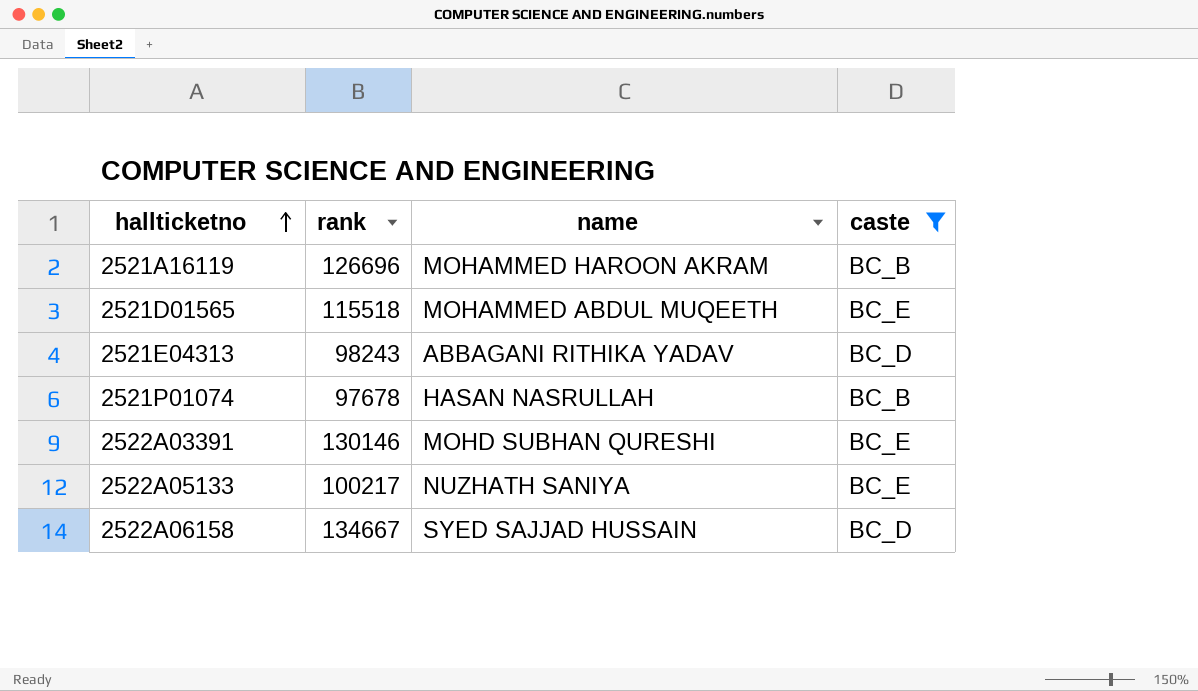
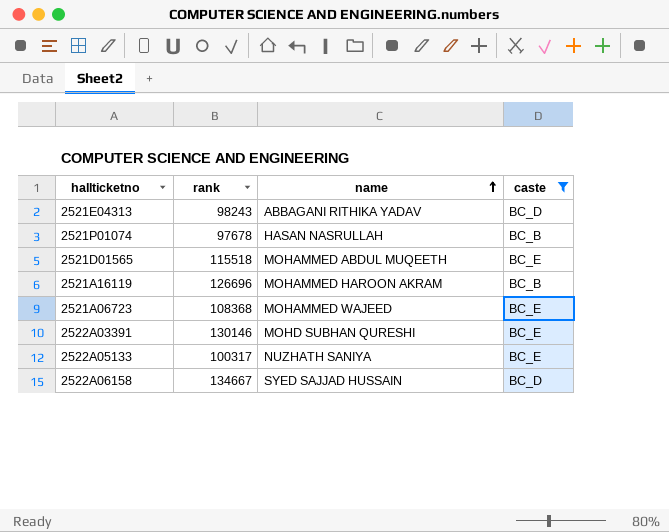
row order: hallticketno ascending -> name ascending
row 2521A06723: none -> 108368 | MOHAMMED WAJEED | BC_E
2522A05133 | rank: 100217 -> 100317

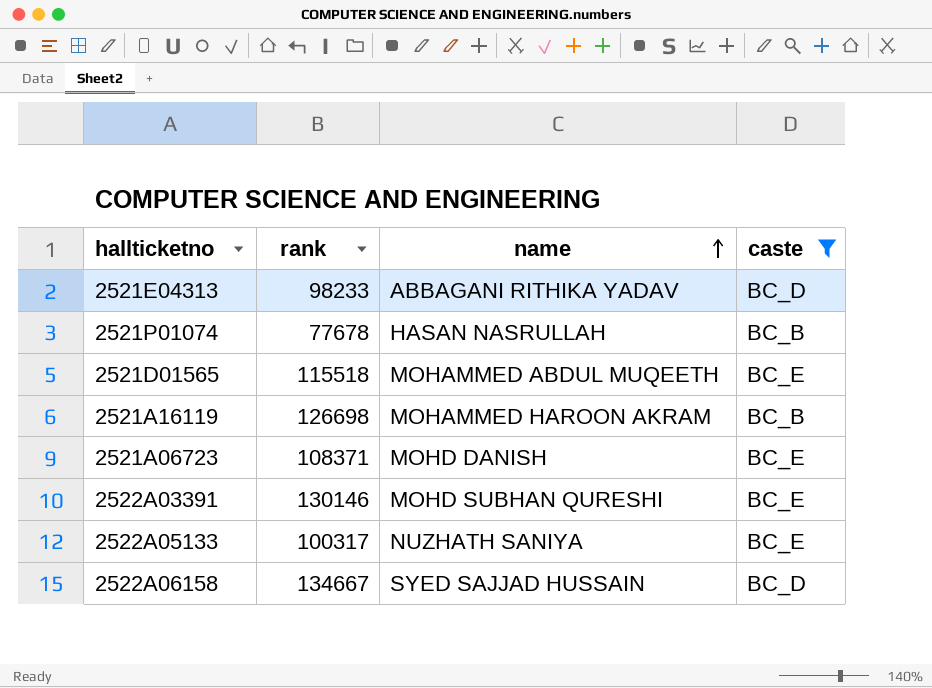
2521E04313 | rank: 98243 -> 98233
2521P01074 | rank: 97678 -> 77678
2521A16119 | rank: 126696 -> 126698
2521A06723 | rank: 108368 -> 108371
2521A06723 | name: MOHAMMED WAJEED -> MOHD DANISH

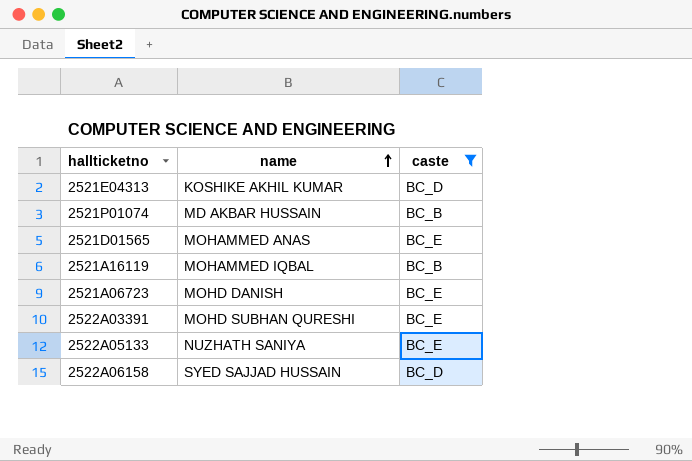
column rank | position: 2 -> none
2521E04313 | name: ABBAGANI RITHIKA YADAV -> KOSHIKE AKHIL KUMAR
2521P01074 | name: HASAN NASRULLAH -> MD AKBAR HUSSAIN
2521D01565 | name: MOHAMMED ABDUL MUQEETH -> MOHAMMED ANAS
2521A16119 | name: MOHAMMED HAROON AKRAM -> MOHAMMED IQBAL

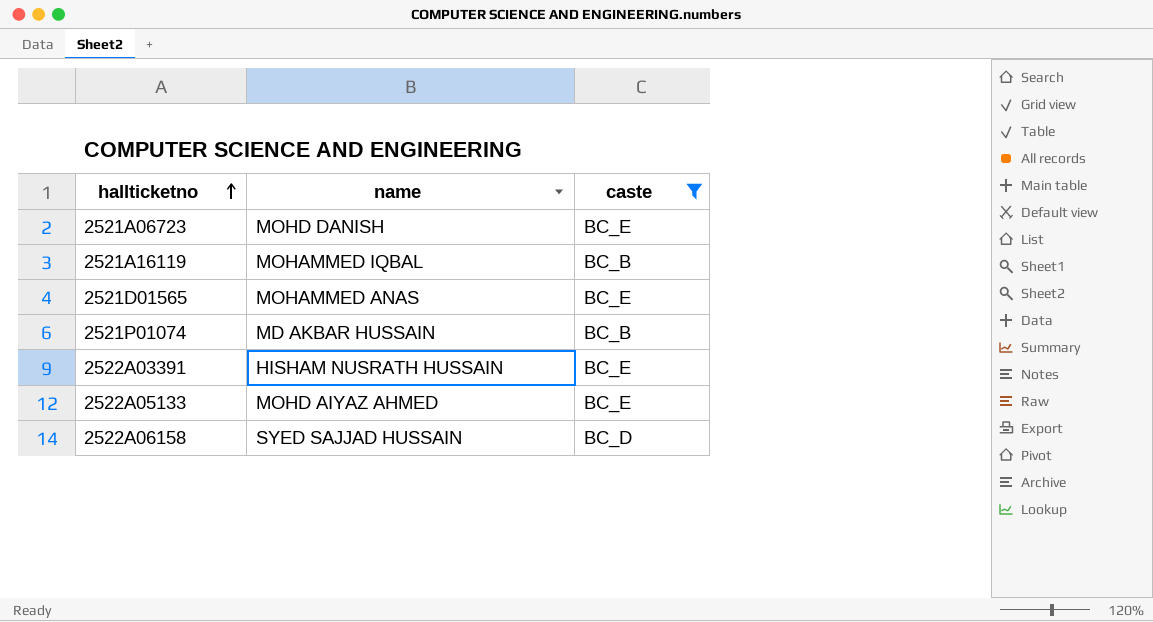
row order: name ascending -> hallticketno ascending
row 2521E04313: KOSHIKE AKHIL KUMAR | BC_D -> none
2522A03391 | name: MOHD SUBHAN QURESHI -> HISHAM NUSRATH HUSSAIN
2522A05133 | name: NUZHATH SANIYA -> MOHD AIYAZ AHMED

